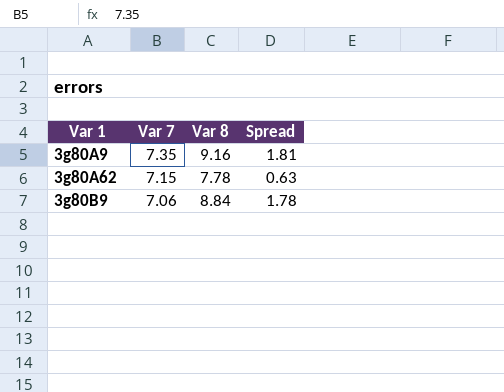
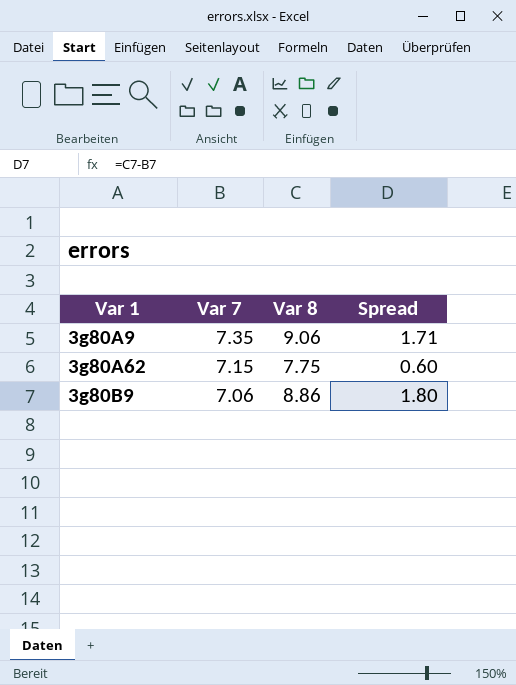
3g80A9 | Var 8: 9.16 -> 9.06
3g80A9 | Spread: 1.81 -> 1.71
3g80A62 | Var 8: 7.78 -> 7.75
3g80A62 | Spread: 0.63 -> 0.60
3g80B9 | Var 8: 8.84 -> 8.86
3g80B9 | Spread: 1.78 -> 1.80

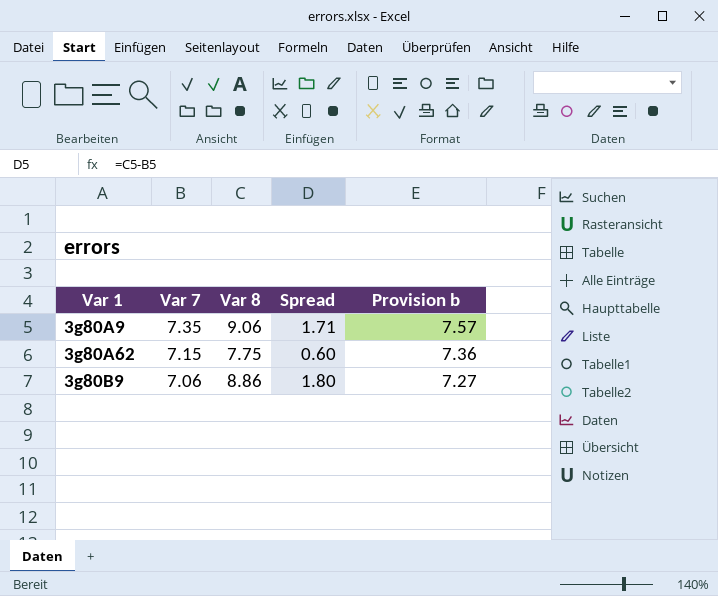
column Provision b | formula: none -> [Var 7] * 1.03

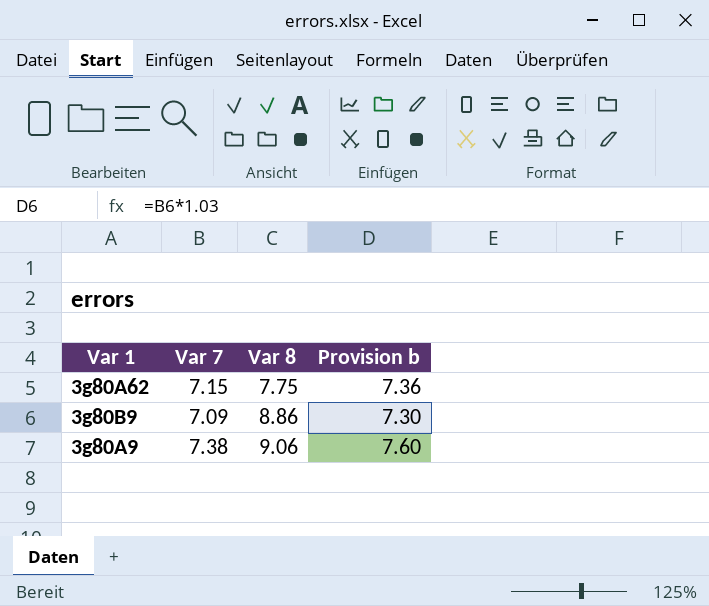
row order: Var 1 ascending -> Var 8 ascending
column Spread | formula: [Var 8] - [Var 7] -> none
3g80B9 | Var 7: 7.06 -> 7.09
3g80B9 | Provision b: 7.27 -> 7.30
3g80A9 | Var 7: 7.35 -> 7.38
3g80A9 | Provision b: 7.57 -> 7.60

